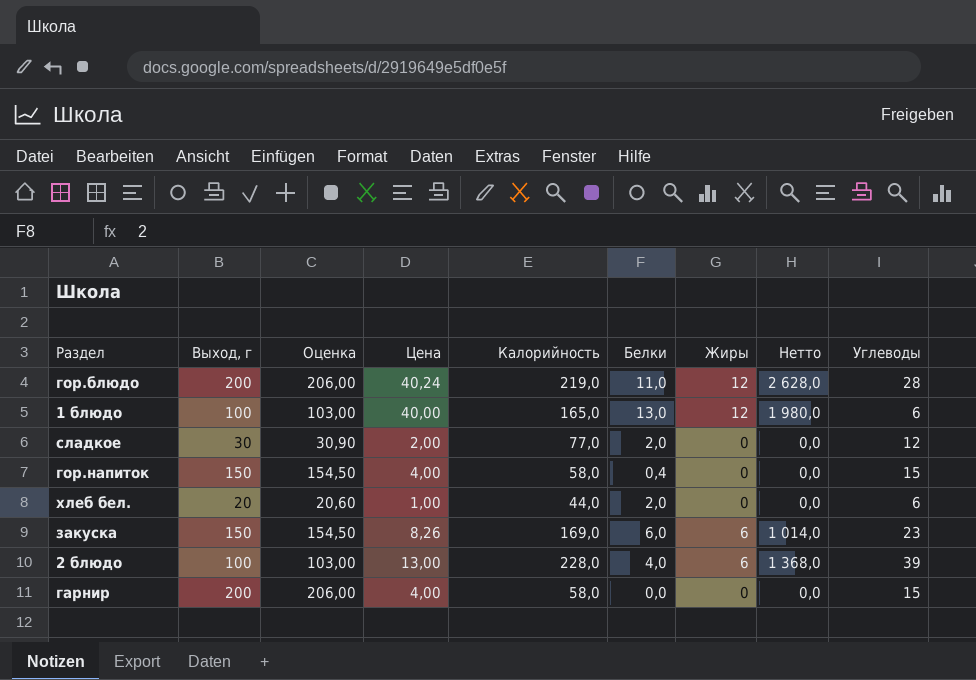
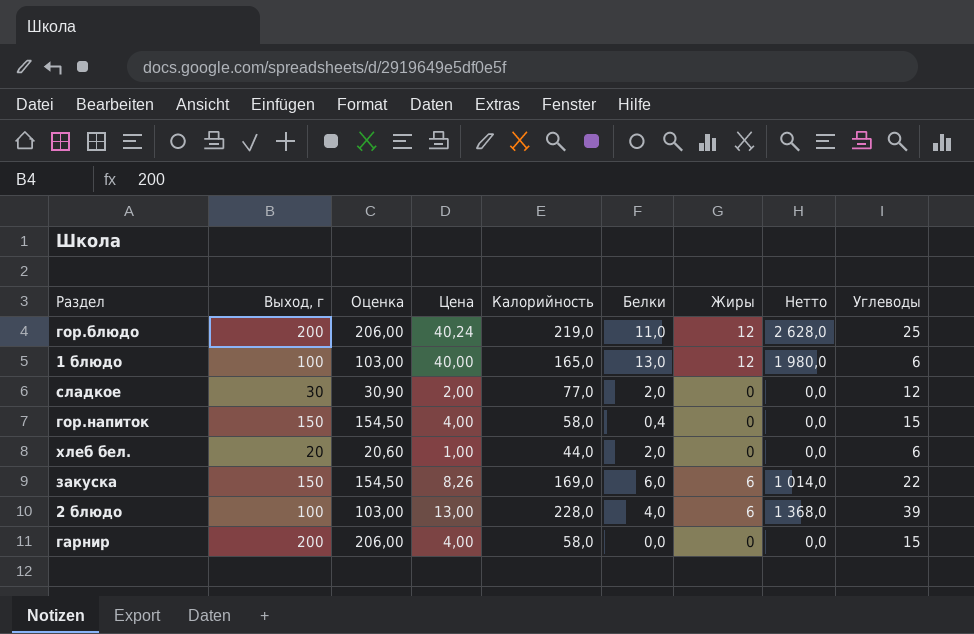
гор.блюдо | Углеводы: 28 -> 25
закуска | Углеводы: 23 -> 22

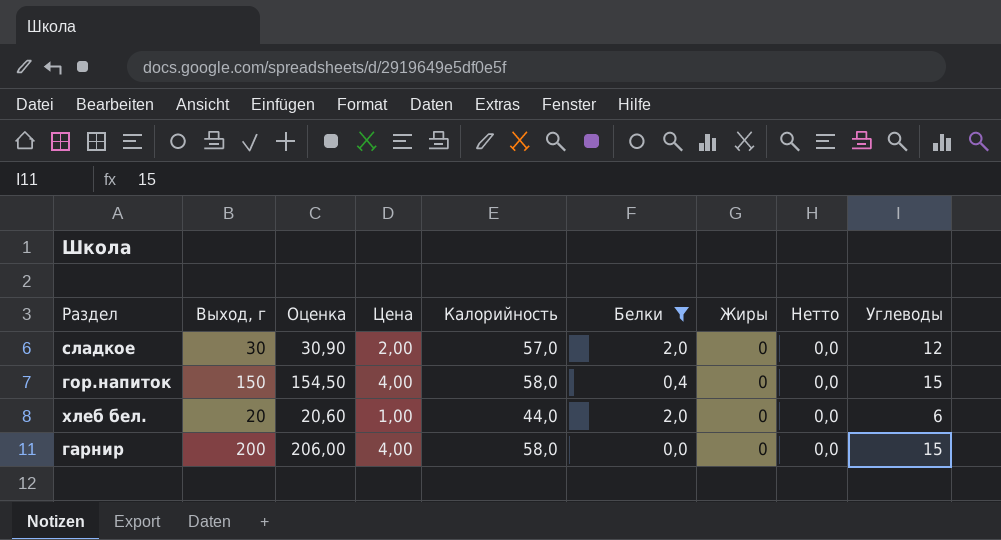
filter: none -> Белки <= 2,0
сладкое | Калорийность: 77,0 -> 57,0

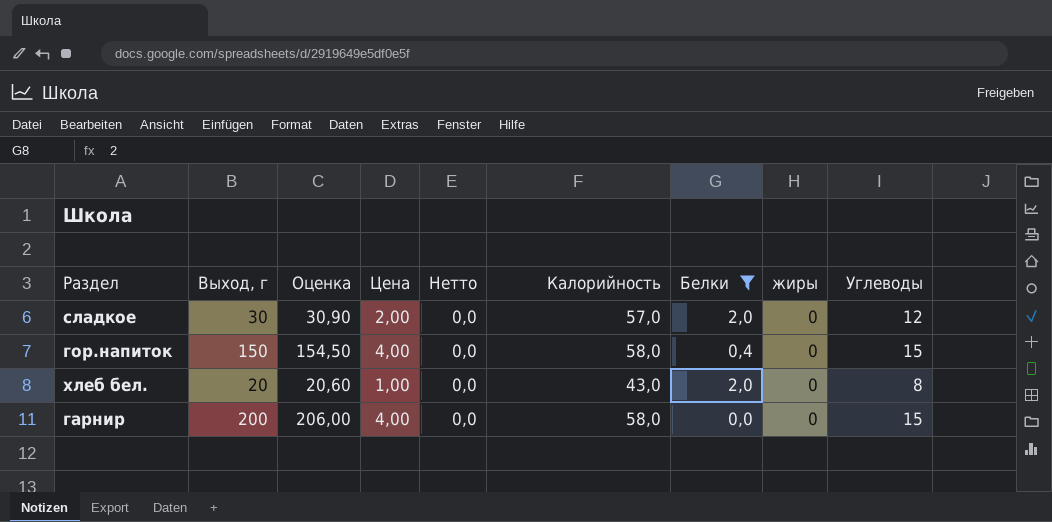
column Нетто | position: 8 -> 5
column name: Жиры -> жиры
хлеб бел. | Калорийность: 44,0 -> 43,0
хлеб бел. | Углеводы: 6 -> 8

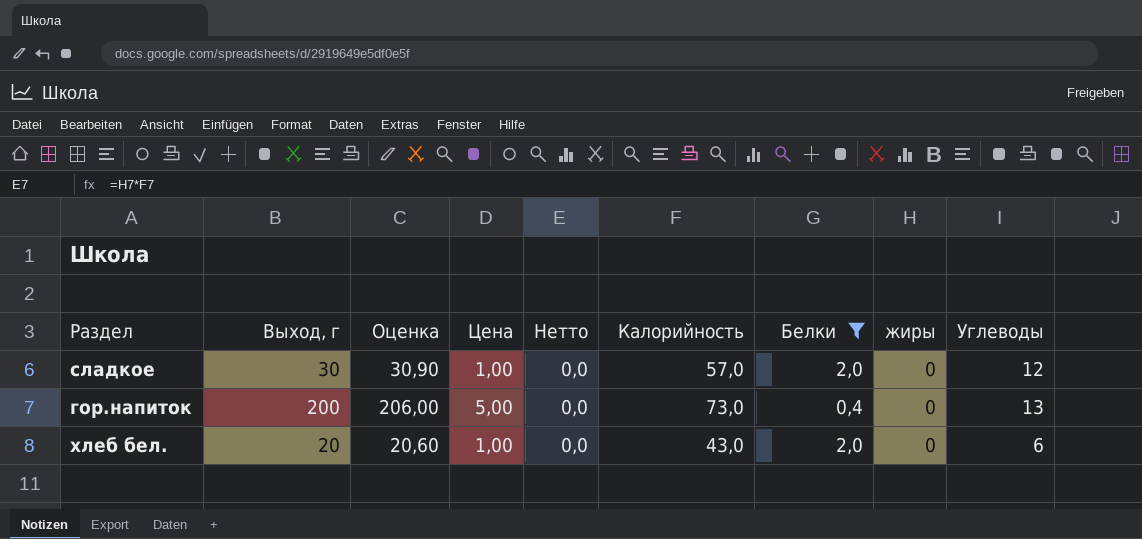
row гарнир: 200 | 206,00 | 4,00 | 0,0 | 58,0 | 0,0 | 0 | 15 -> none
сладкое | Цена: 2,00 -> 1,00
гор.напиток | Выход, г: 150 -> 200
гор.напиток | Оценка: 154,50 -> 206,00
гор.напиток | Цена: 4,00 -> 5,00
гор.напиток | Калорийность: 58,0 -> 73,0
гор.напиток | Углеводы: 15 -> 13
хлеб бел. | Углеводы: 8 -> 6

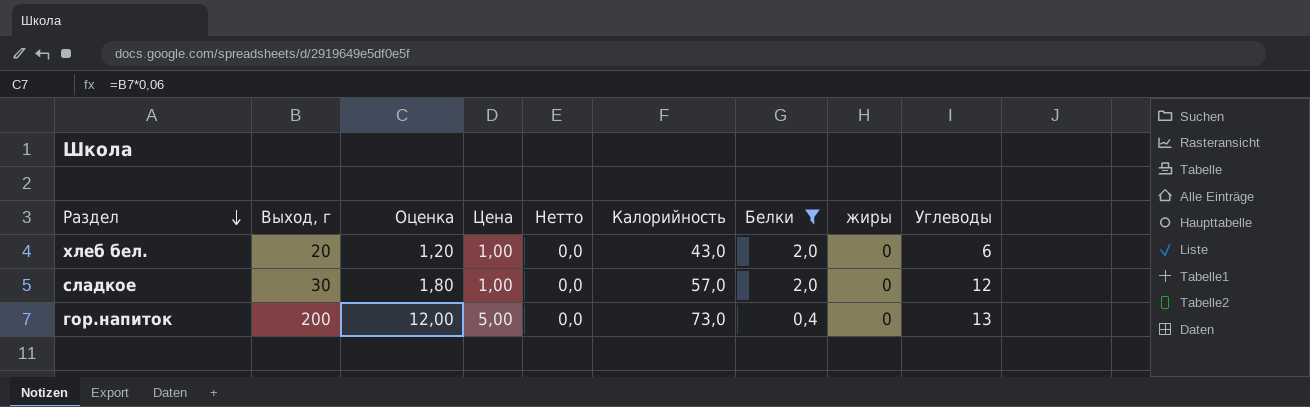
row order: none -> Раздел descending
column Оценка | formula: [Выход, г] * 1,03 -> [Выход, г] * 0,06

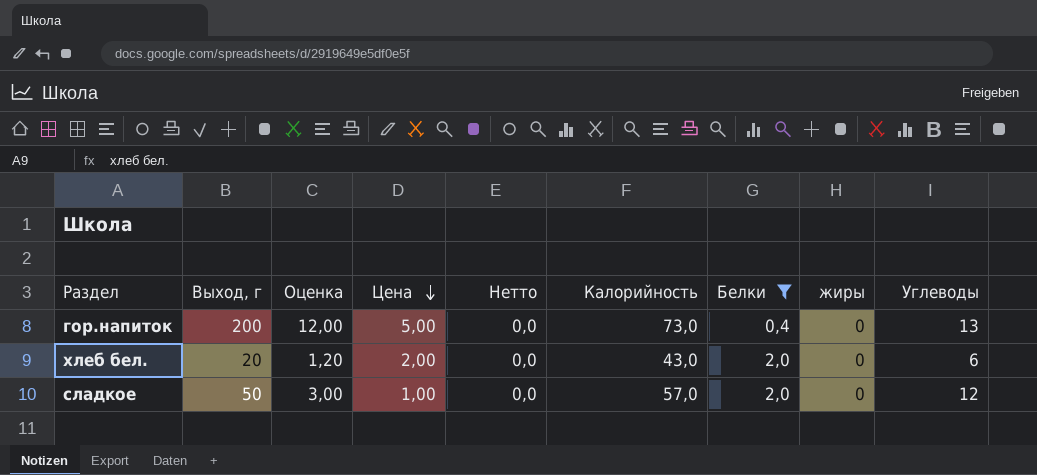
row order: Раздел descending -> Цена descending
хлеб бел. | Цена: 1,00 -> 2,00
сладкое | Выход, г: 30 -> 50
сладкое | Оценка: 1,80 -> 3,00

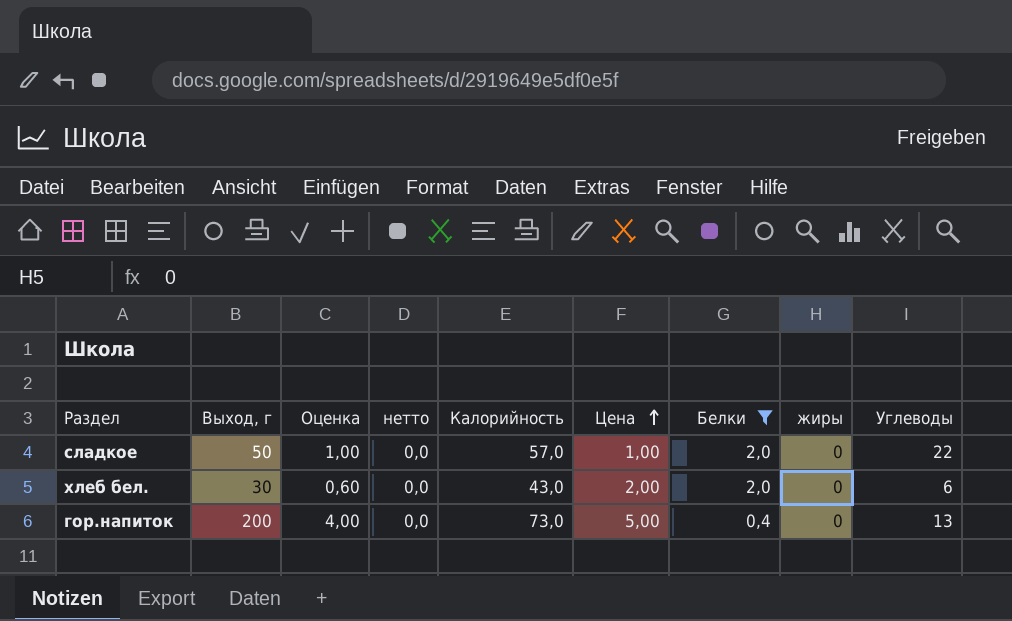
row order: Цена descending -> Цена ascending
column Оценка | formula: [Выход, г] * 0,06 -> [Выход, г] * 0,02
column name: Нетто -> нетто
column Цена | position: 4 -> 6
сладкое | Углеводы: 12 -> 22
хлеб бел. | Выход, г: 20 -> 30

